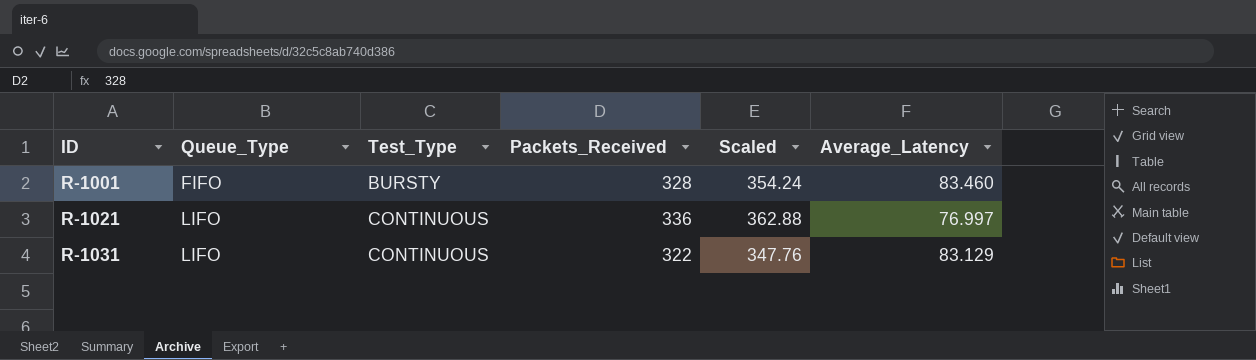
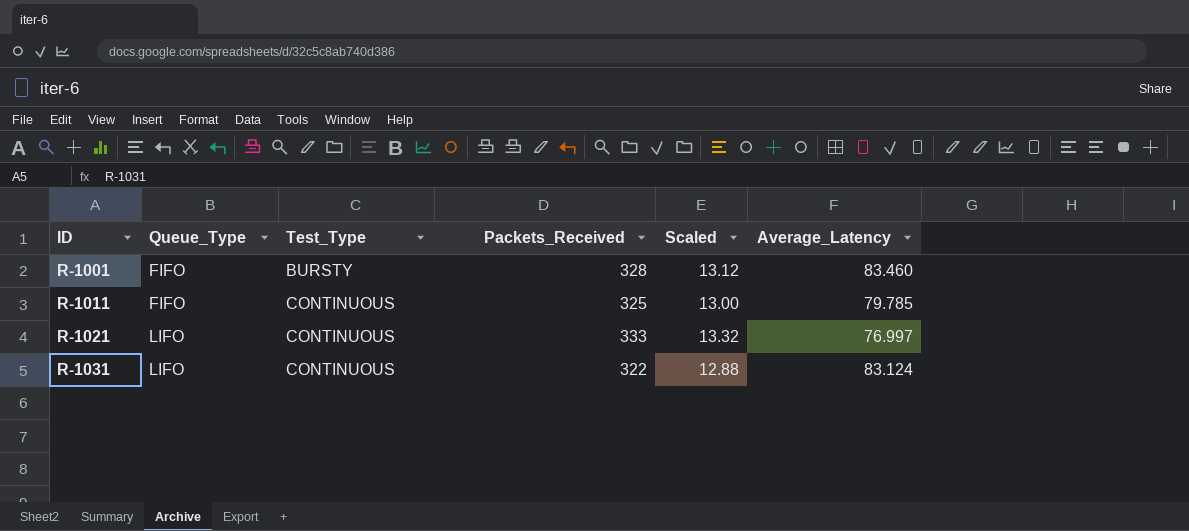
column Scaled | formula: [Packets_Received] * 1.08 -> [Packets_Received] * 0.04
row R-1011: none -> FIFO | CONTINUOUS | 325 | 13.00 | 79.785
R-1021 | Packets_Received: 336 -> 333
R-1031 | Average_Latency: 83.129 -> 83.124

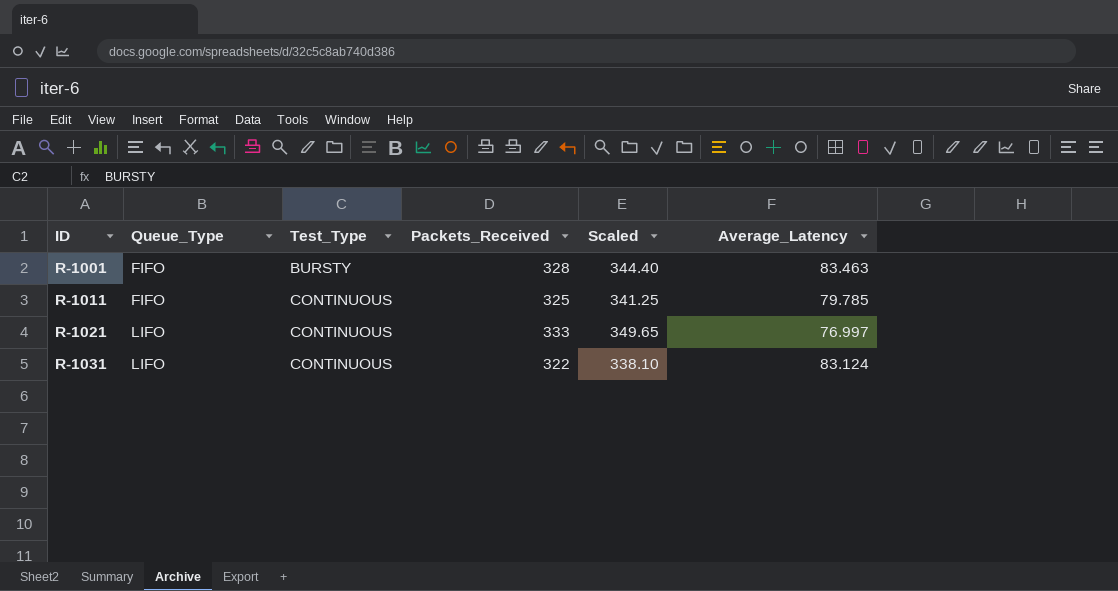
column Scaled | formula: [Packets_Received] * 0.04 -> [Packets_Received] * 1.05
R-1001 | Average_Latency: 83.460 -> 83.463

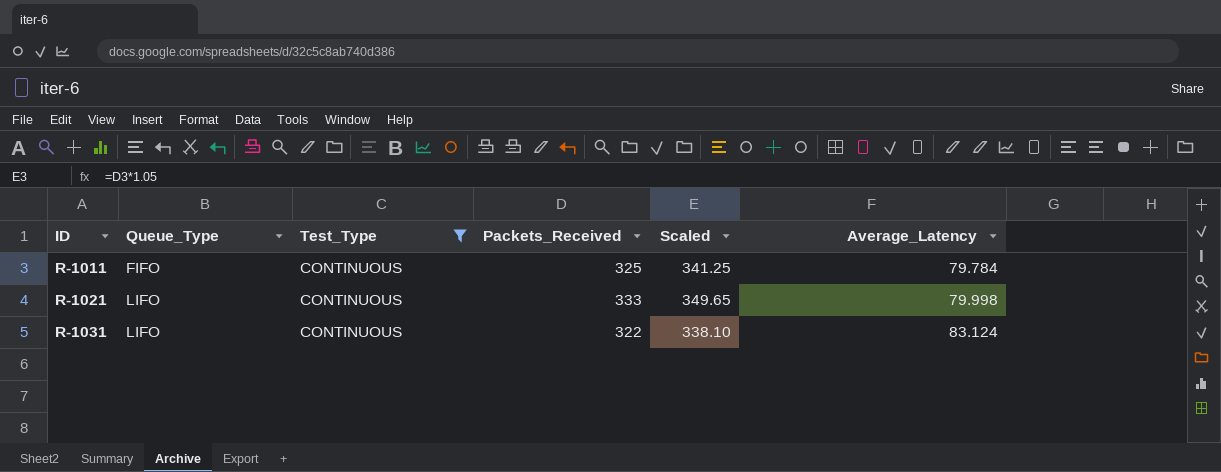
filter: none -> Test_Type = CONTINUOUS
R-1011 | Average_Latency: 79.785 -> 79.784
R-1021 | Average_Latency: 76.997 -> 79.998

